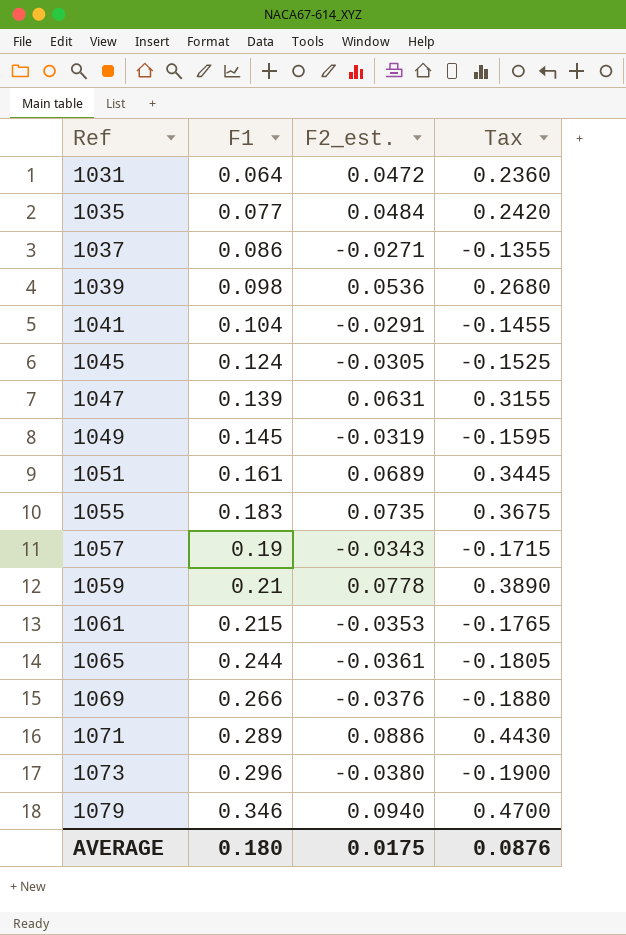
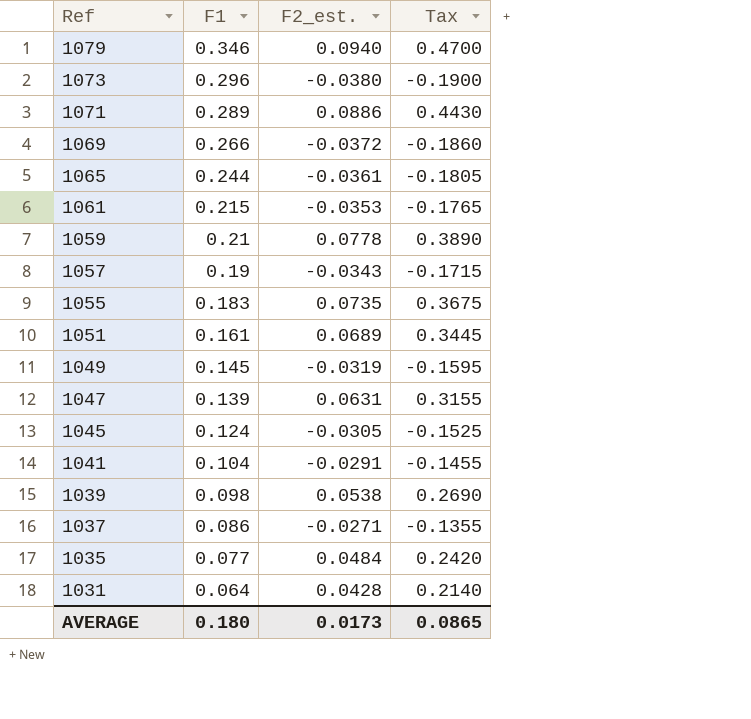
row order: Ref ascending -> Ref descending
1069 | F2_est.: -0.0376 -> -0.0372
1069 | Tax: -0.1880 -> -0.1860
1039 | F2_est.: 0.0536 -> 0.0538
1039 | Tax: 0.2680 -> 0.2690
1031 | F2_est.: 0.0472 -> 0.0428
1031 | Tax: 0.2360 -> 0.2140
AVERAGE | F2_est.: 0.0175 -> 0.0173
AVERAGE | Tax: 0.0876 -> 0.0865

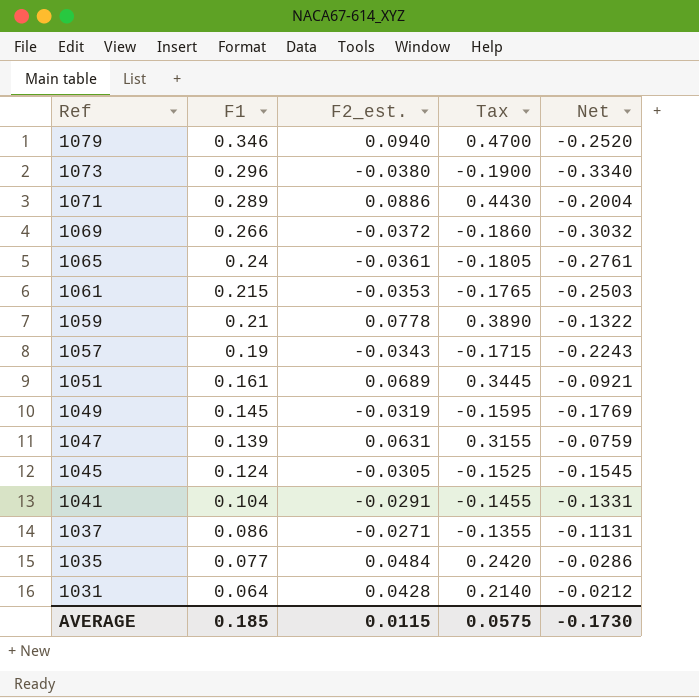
column Net | formula: none -> [F2_est.] - [F1]
row 1055: 0.183 | 0.0735 | 0.3675 -> none
row 1039: 0.098 | 0.0538 | 0.2690 -> none
1065 | F1: 0.244 -> 0.24
AVERAGE | F1: 0.180 -> 0.185
AVERAGE | F2_est.: 0.0173 -> 0.0115
AVERAGE | Tax: 0.0865 -> 0.0575

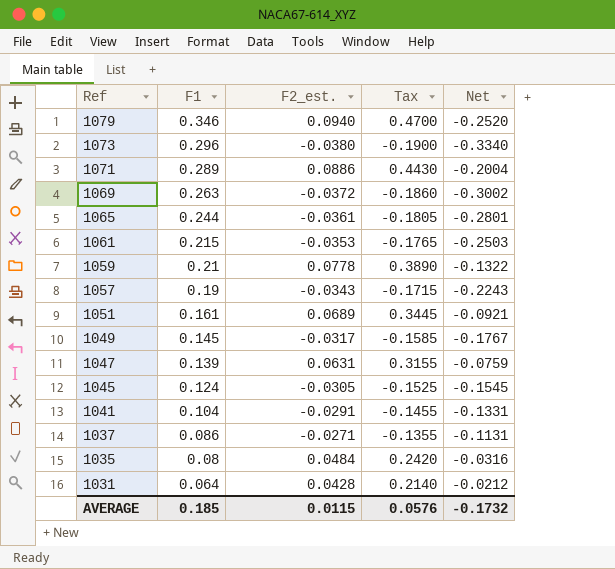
1069 | F1: 0.266 -> 0.263
1069 | Net: -0.3032 -> -0.3002
1065 | F1: 0.24 -> 0.244
1065 | Net: -0.2761 -> -0.2801
1049 | F2_est.: -0.0319 -> -0.0317
1049 | Tax: -0.1595 -> -0.1585
1049 | Net: -0.1769 -> -0.1767
1035 | F1: 0.077 -> 0.08
1035 | Net: -0.0286 -> -0.0316
AVERAGE | Tax: 0.0575 -> 0.0576
AVERAGE | Net: -0.1730 -> -0.1732

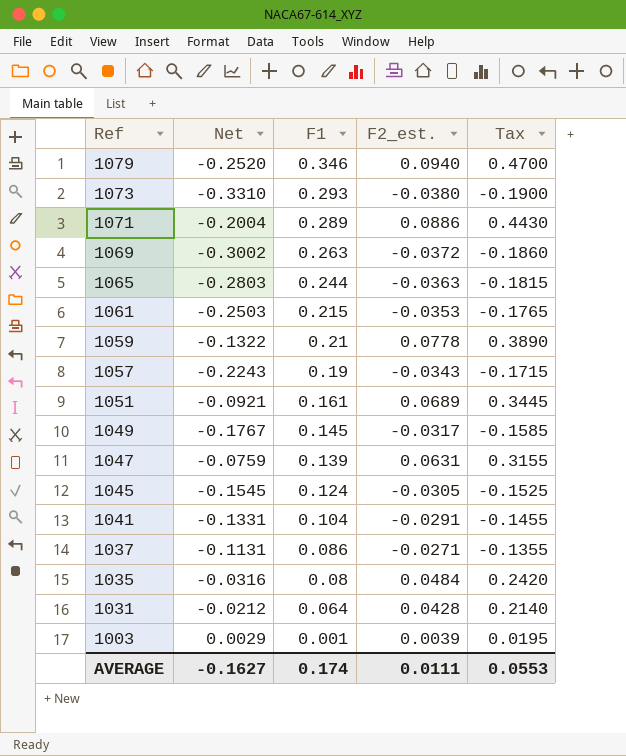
column Net | position: 5 -> 2
1073 | Net: -0.3340 -> -0.3310
1073 | F1: 0.296 -> 0.293
1065 | Net: -0.2801 -> -0.2803
1065 | F2_est.: -0.0361 -> -0.0363
1065 | Tax: -0.1805 -> -0.1815
row 1003: none -> 0.0029 | 0.001 | 0.0039 | 0.0195
AVERAGE | Net: -0.1732 -> -0.1627
AVERAGE | F1: 0.185 -> 0.174
AVERAGE | F2_est.: 0.0115 -> 0.0111
AVERAGE | Tax: 0.0576 -> 0.0553

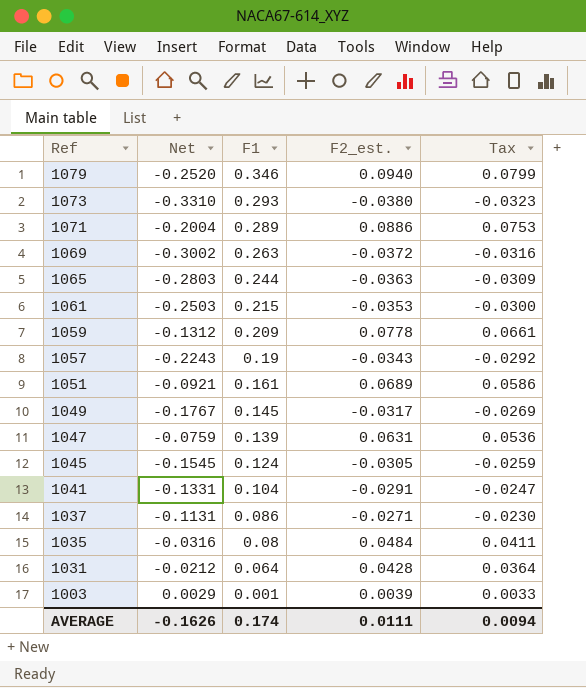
column Tax | formula: [F2_est.] * 5 -> [F2_est.] * 0.85
1059 | Net: -0.1322 -> -0.1312
1059 | F1: 0.21 -> 0.209
AVERAGE | Net: -0.1627 -> -0.1626
AVERAGE | Tax: 0.0553 -> 0.0094

